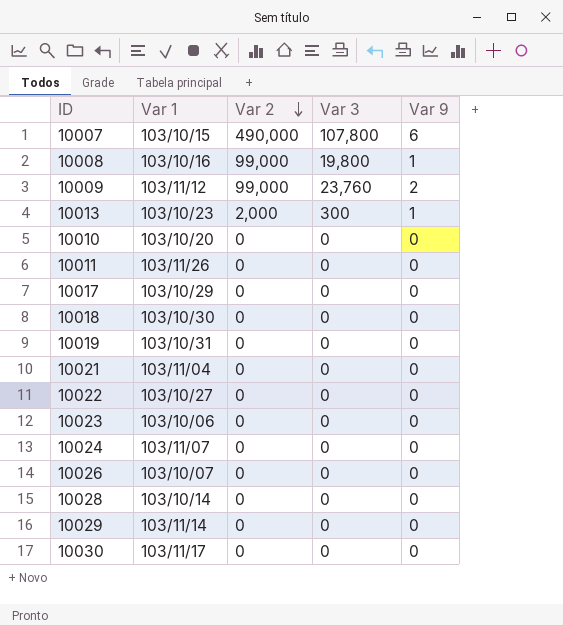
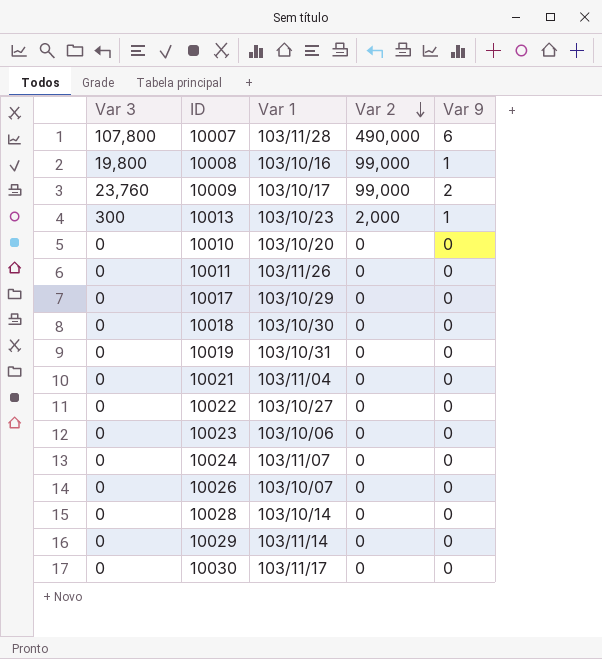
column Var 3 | position: 4 -> 1
10007 | Var 1: 103/10/15 -> 103/11/28
10009 | Var 1: 103/11/12 -> 103/10/17

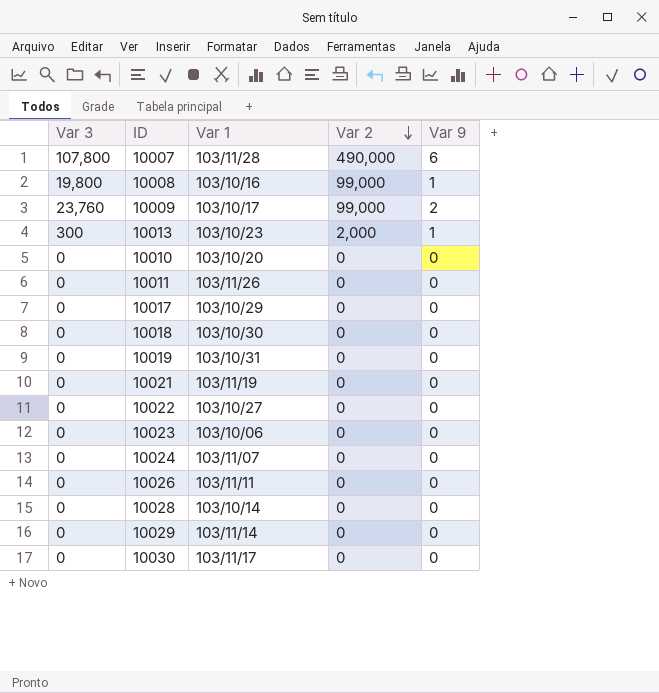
10021 | Var 1: 103/11/04 -> 103/11/19
10026 | Var 1: 103/10/07 -> 103/11/11

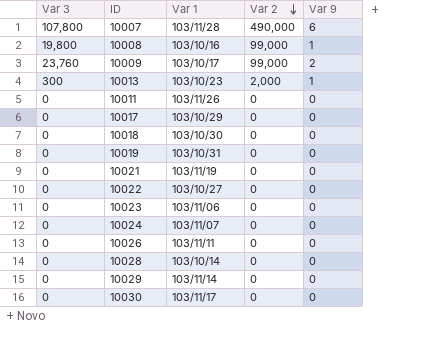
row 10010: 0 | 103/10/20 | 0 | 0 -> none
10023 | Var 1: 103/10/06 -> 103/11/06

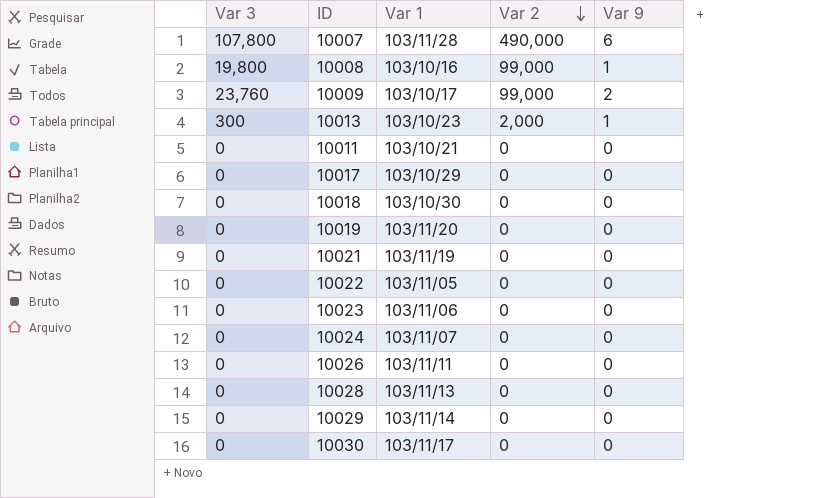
10011 | Var 1: 103/11/26 -> 103/10/21
10019 | Var 1: 103/10/31 -> 103/11/20
10022 | Var 1: 103/10/27 -> 103/11/05
10028 | Var 1: 103/10/14 -> 103/11/13

